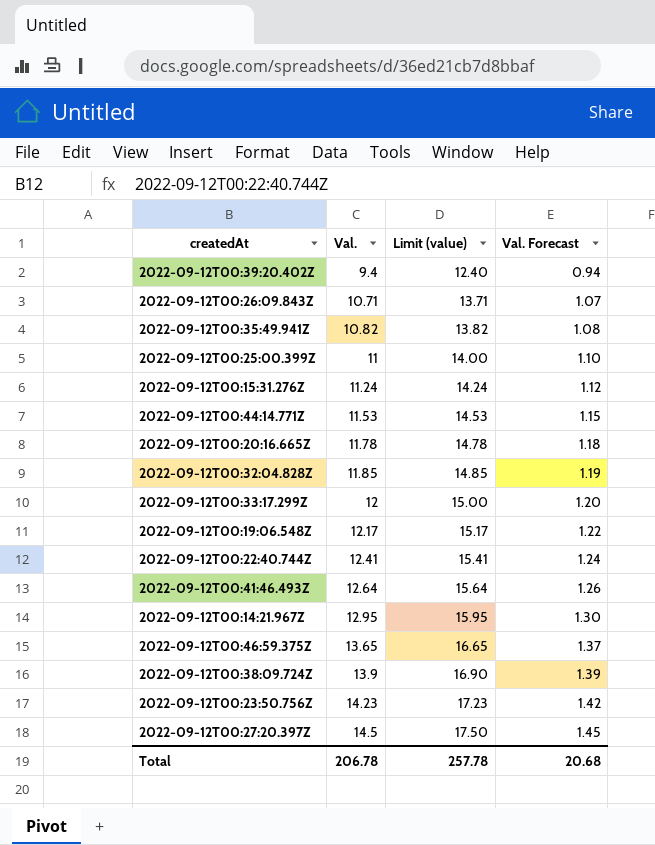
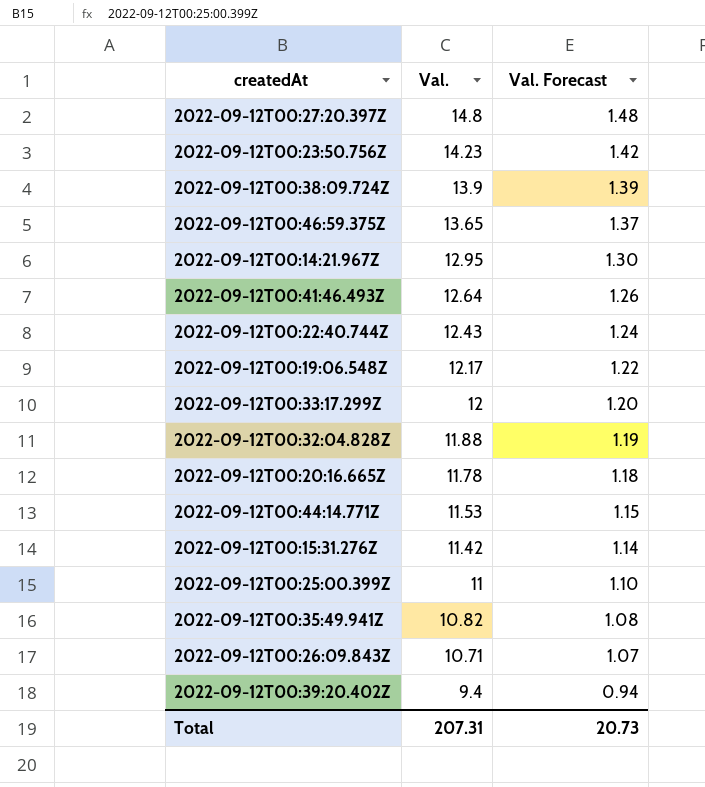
row order: Val. ascending -> Val. descending
column Limit (value) | formula: [Val.] + 3 -> none
2022-09-12T00:27:20.397Z | Val.: 14.5 -> 14.8
2022-09-12T00:27:20.397Z | Val. Forecast: 1.45 -> 1.48
2022-09-12T00:22:40.744Z | Val.: 12.41 -> 12.43
2022-09-12T00:32:04.828Z | Val.: 11.85 -> 11.88
2022-09-12T00:15:31.276Z | Val.: 11.24 -> 11.42
2022-09-12T00:15:31.276Z | Val. Forecast: 1.12 -> 1.14
Total | Val.: 206.78 -> 207.31
Total | Val. Forecast: 20.68 -> 20.73

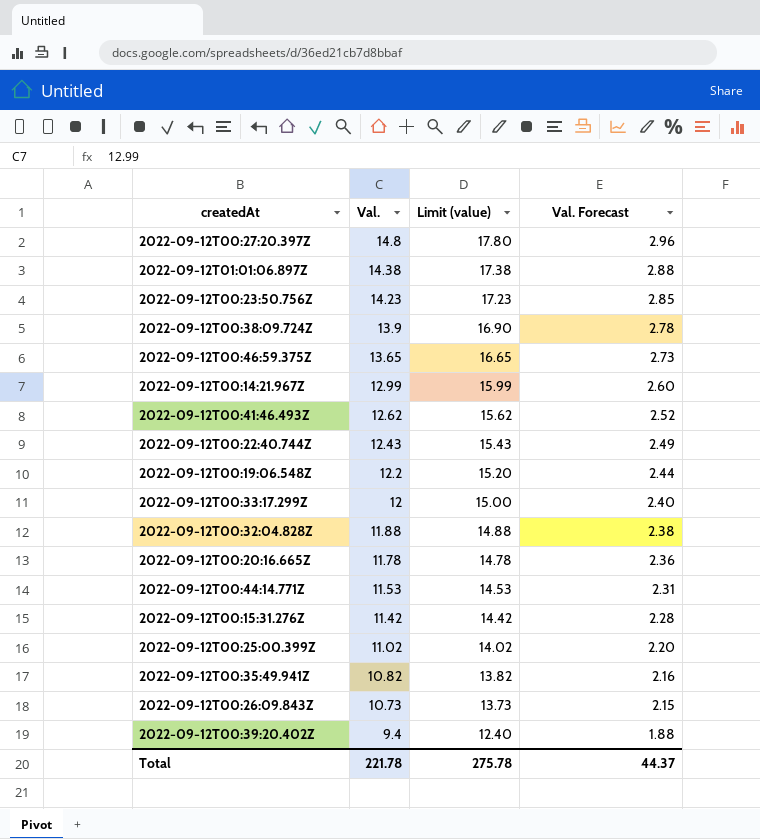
column Limit (value) | formula: none -> [Val.] + 3
column Val. Forecast | formula: [Val.] * 0.1 -> [Val.] * 0.2
row 2022-09-12T01:01:06.897Z: none -> 14.38 | 17.38 | 2.88
2022-09-12T00:14:21.967Z | Val.: 12.95 -> 12.99
2022-09-12T00:41:46.493Z | Val.: 12.64 -> 12.62
2022-09-12T00:19:06.548Z | Val.: 12.17 -> 12.2
2022-09-12T00:25:00.399Z | Val.: 11 -> 11.02
2022-09-12T00:26:09.843Z | Val.: 10.71 -> 10.73
Total | Val.: 207.31 -> 221.78
Total | Val. Forecast: 20.73 -> 44.37

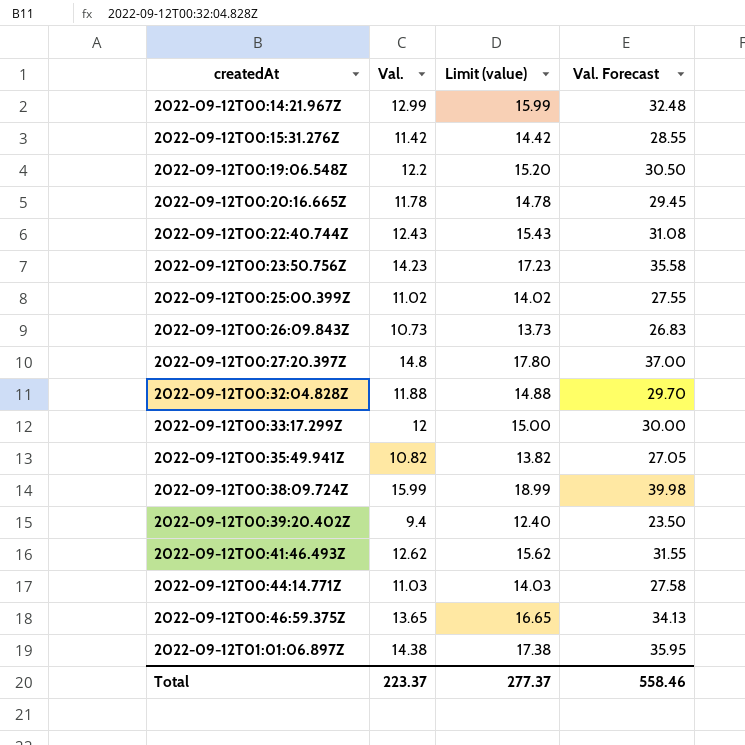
row order: Val. descending -> createdAt ascending
column Val. Forecast | formula: [Val.] * 0.2 -> [Val.] * 2.5
2022-09-12T00:38:09.724Z | Val.: 13.9 -> 15.99
2022-09-12T00:38:09.724Z | Limit (value): 16.90 -> 18.99
2022-09-12T00:44:14.771Z | Val.: 11.53 -> 11.03
2022-09-12T00:44:14.771Z | Limit (value): 14.53 -> 14.03
Total | Val.: 221.78 -> 223.37
Total | Limit (value): 275.78 -> 277.37
Total | Val. Forecast: 44.37 -> 558.46

